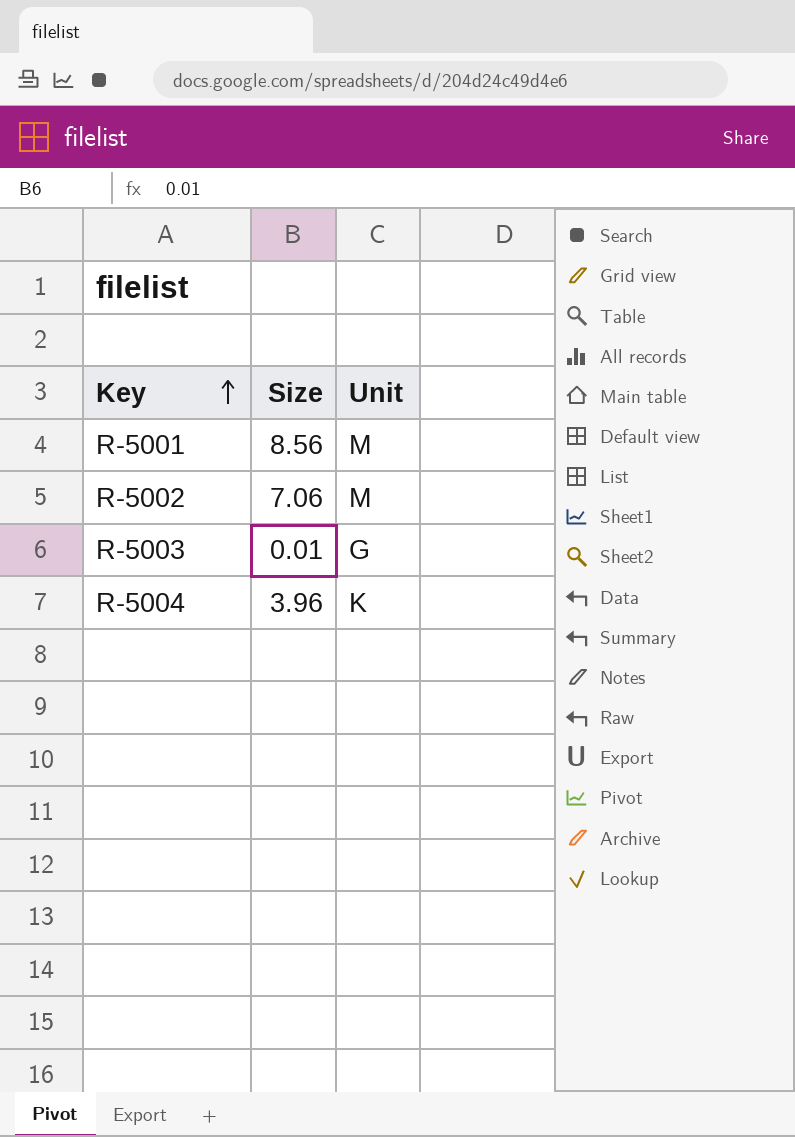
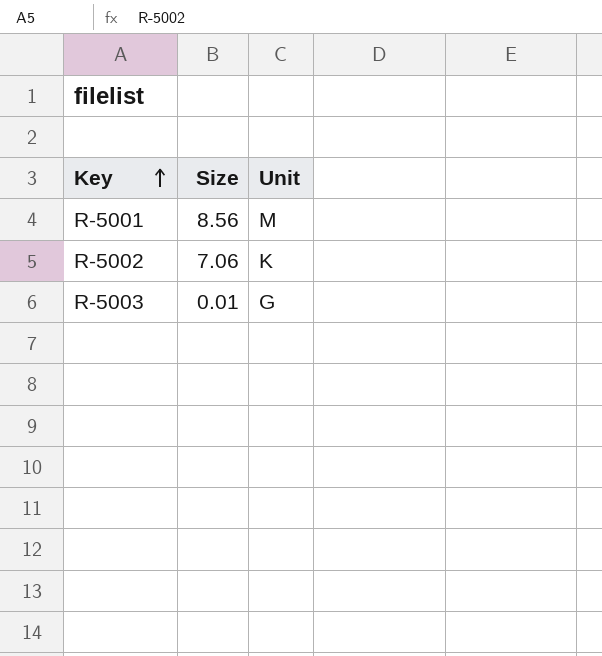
row R-5004: 3.96 | K -> none
R-5002 | Unit: M -> K

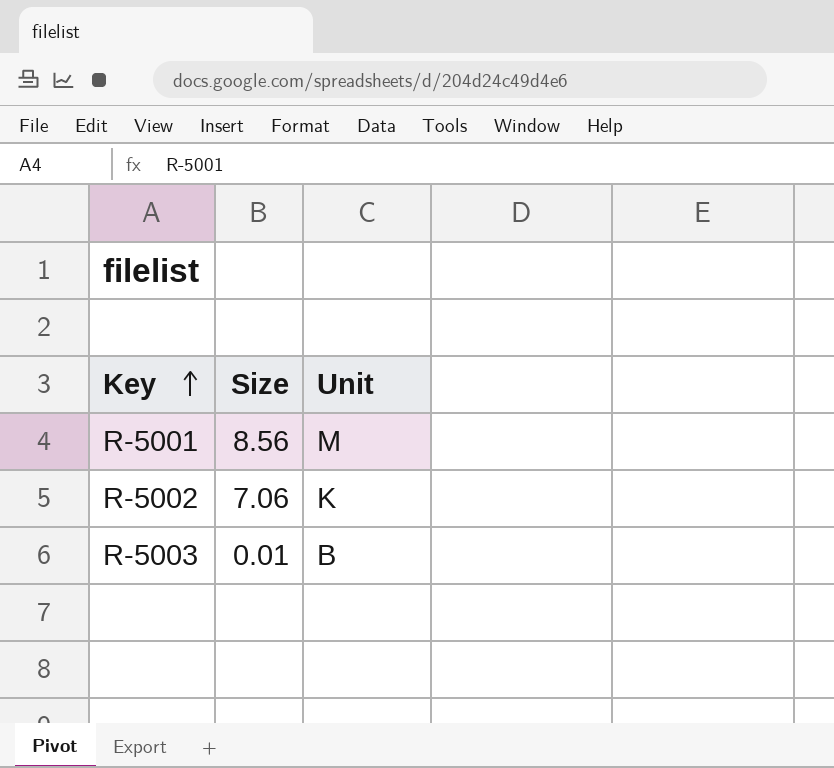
R-5003 | Unit: G -> B

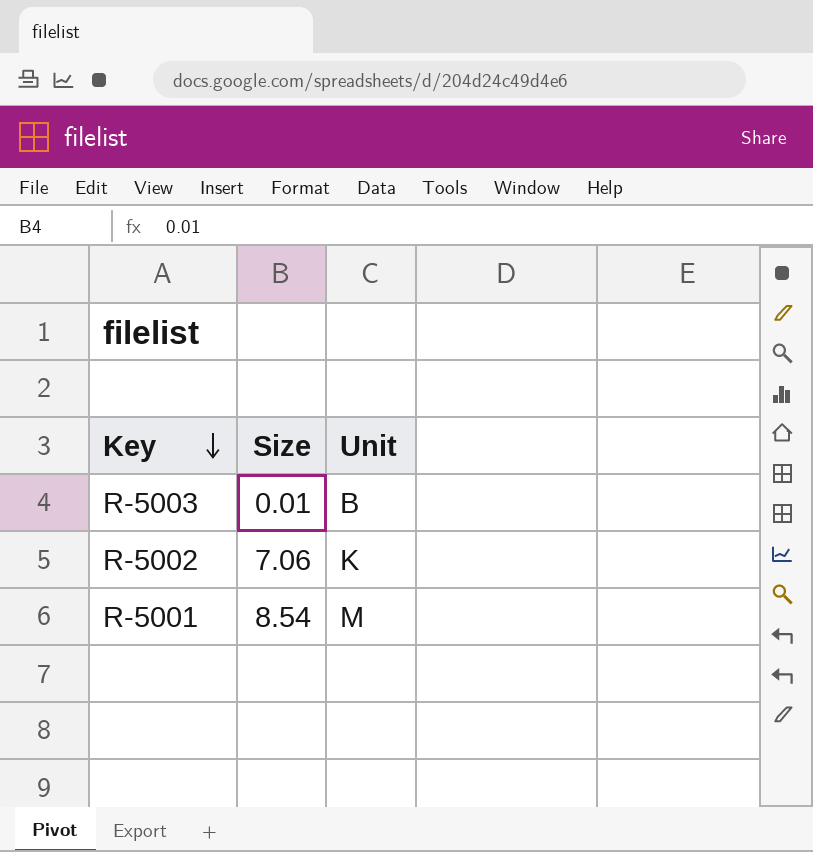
row order: Key ascending -> Key descending
R-5001 | Size: 8.56 -> 8.54

